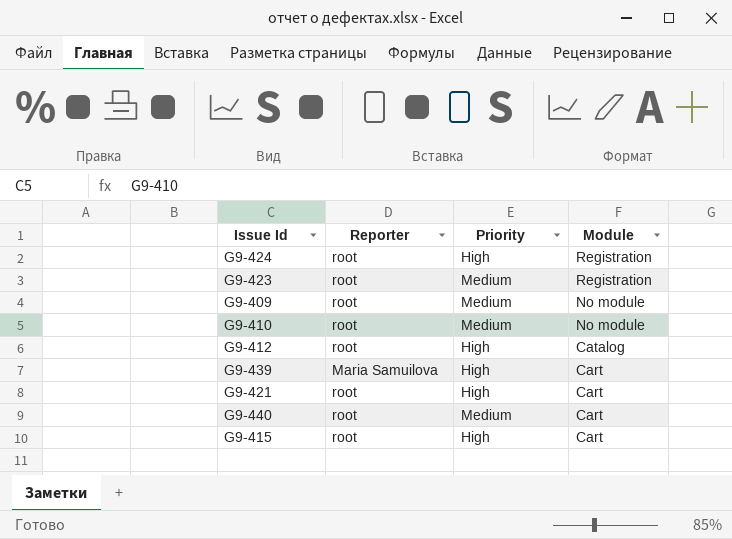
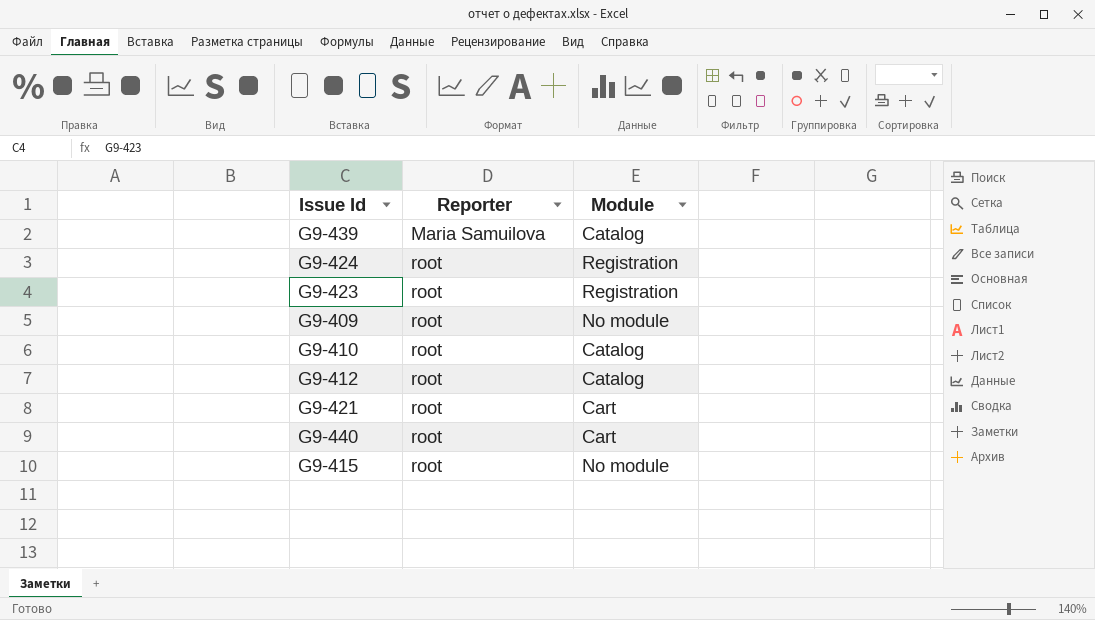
row order: Module descending -> Reporter ascending
column Priority | position: 3 -> none
G9-439 | Module: Cart -> Catalog
G9-410 | Module: No module -> Catalog
G9-415 | Module: Cart -> No module

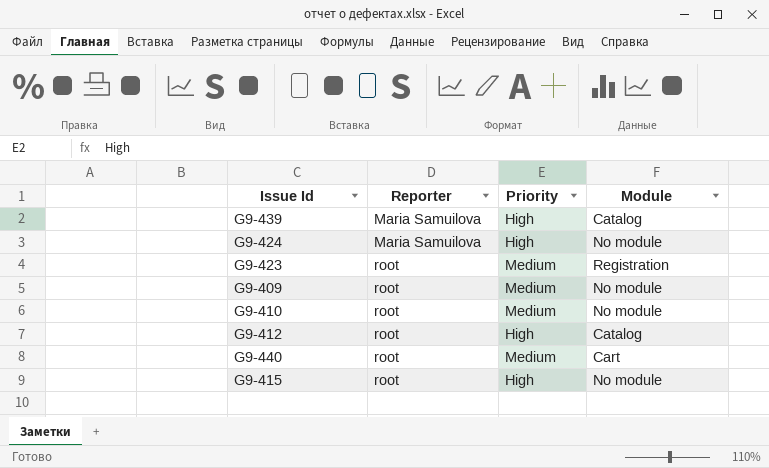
column Priority | position: none -> 3
row G9-421: root | Cart -> none
G9-424 | Reporter: root -> Maria Samuilova
G9-424 | Module: Registration -> No module
G9-410 | Module: Catalog -> No module

